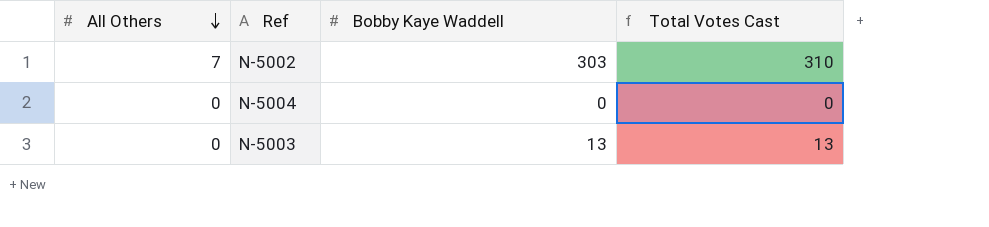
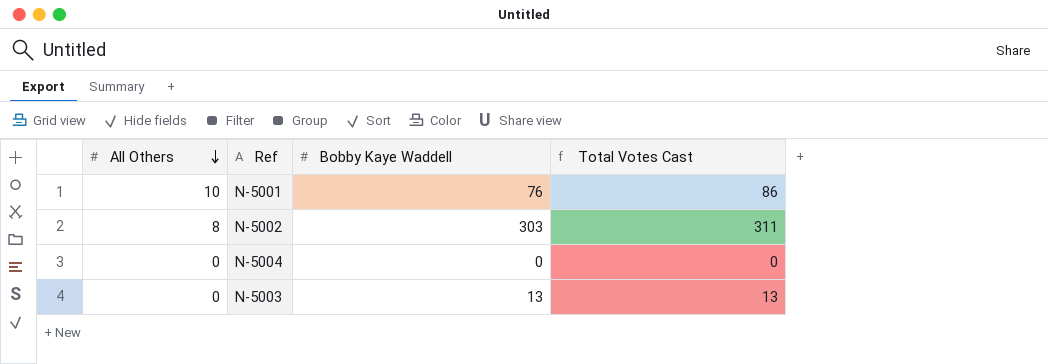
row N-5001: none -> 10 | 76 | 86
N-5002 | All Others: 7 -> 8
N-5002 | Total Votes Cast: 310 -> 311

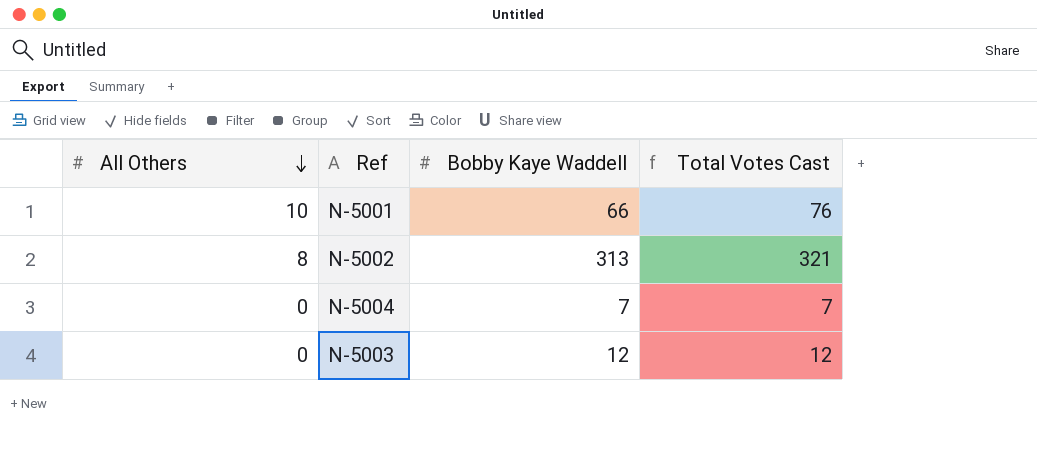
N-5001 | Bobby Kaye Waddell: 76 -> 66
N-5001 | Total Votes Cast: 86 -> 76
N-5002 | Bobby Kaye Waddell: 303 -> 313
N-5002 | Total Votes Cast: 311 -> 321
N-5004 | Bobby Kaye Waddell: 0 -> 7
N-5004 | Total Votes Cast: 0 -> 7
N-5003 | Bobby Kaye Waddell: 13 -> 12
N-5003 | Total Votes Cast: 13 -> 12

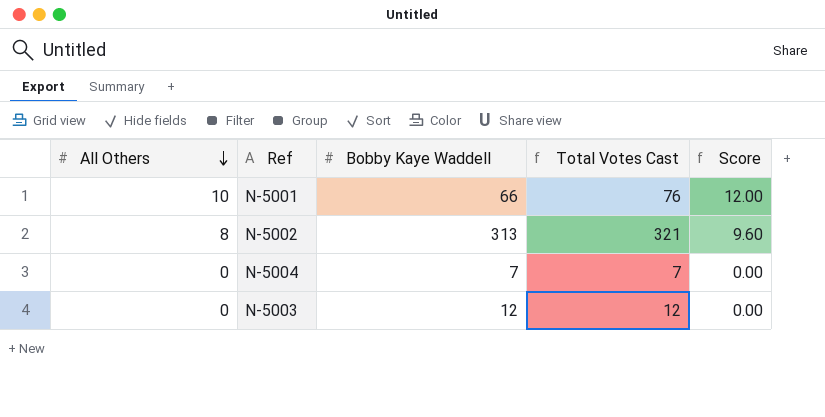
column Score | formula: none -> [All Others] * 1.2

